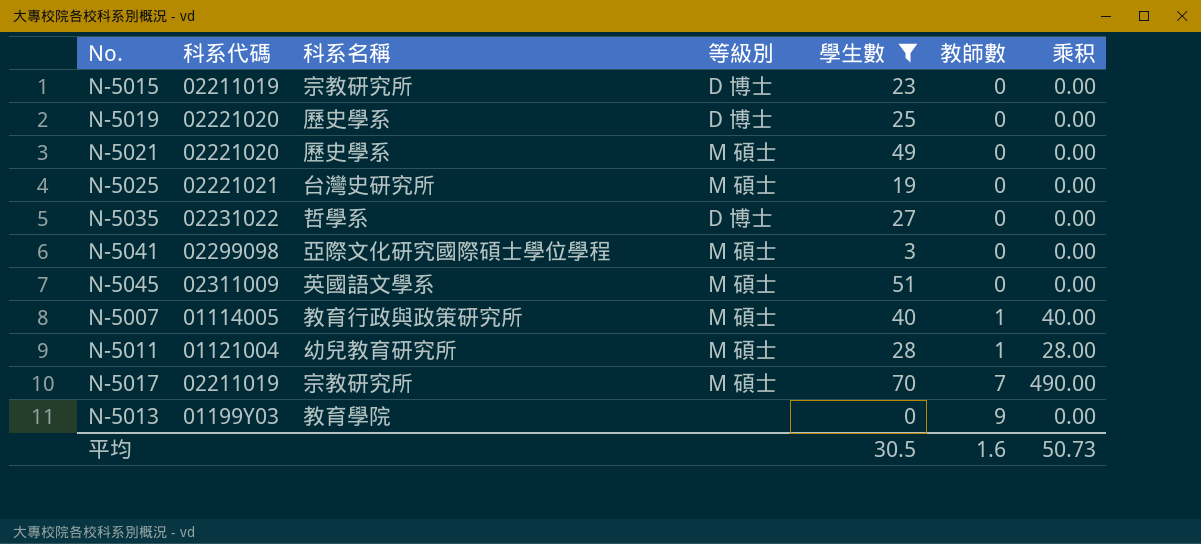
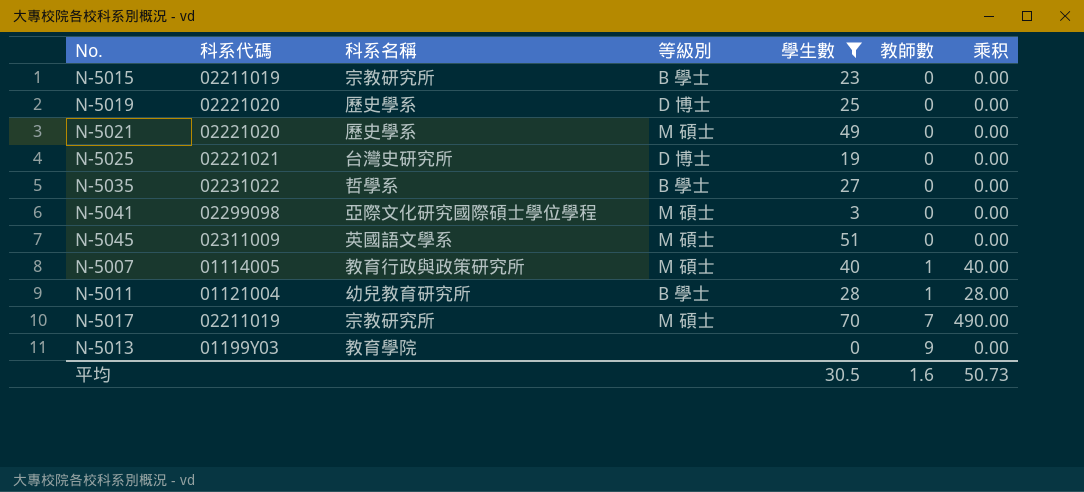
N-5015 | 等級別: D 博士 -> B 學士
N-5025 | 等級別: M 碩士 -> D 博士
N-5035 | 等級別: D 博士 -> B 學士
N-5011 | 等級別: M 碩士 -> B 學士

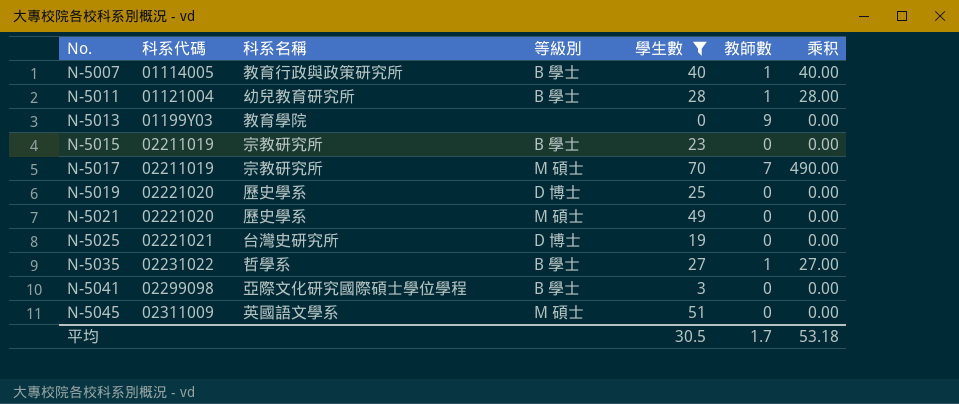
row order: 教師數 ascending -> No. ascending
N-5007 | 等級別: M 碩士 -> B 學士
N-5035 | 教師數: 0 -> 1
N-5035 | 乘积: 0.00 -> 27.00
N-5041 | 等級別: M 碩士 -> B 學士
平均 | 教師數: 1.6 -> 1.7
平均 | 乘积: 50.73 -> 53.18

